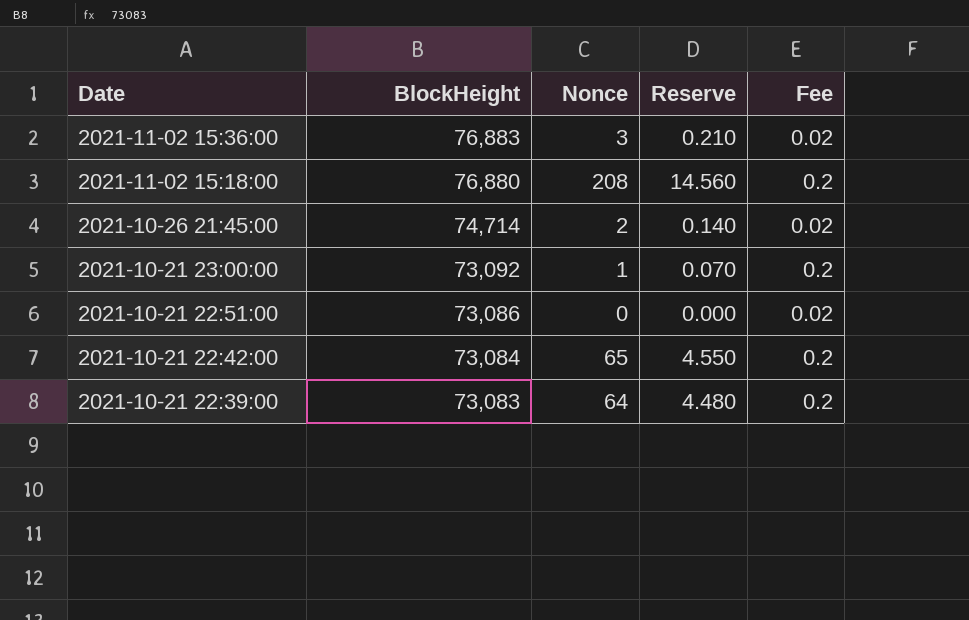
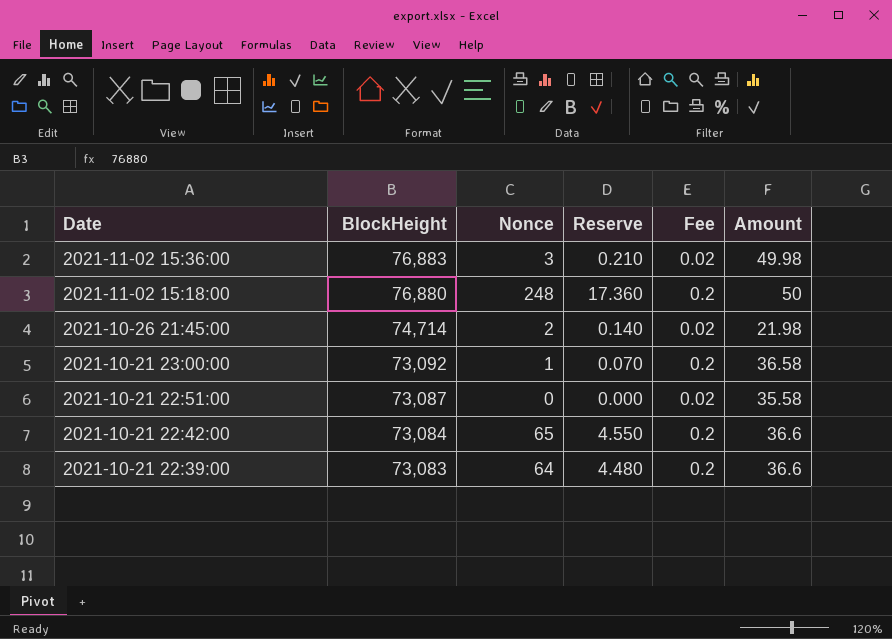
column Amount | position: none -> 6
2021-11-02 15:18:00 | Nonce: 208 -> 248
2021-11-02 15:18:00 | Reserve: 14.560 -> 17.360
2021-10-21 22:51:00 | BlockHeight: 73,086 -> 73,087

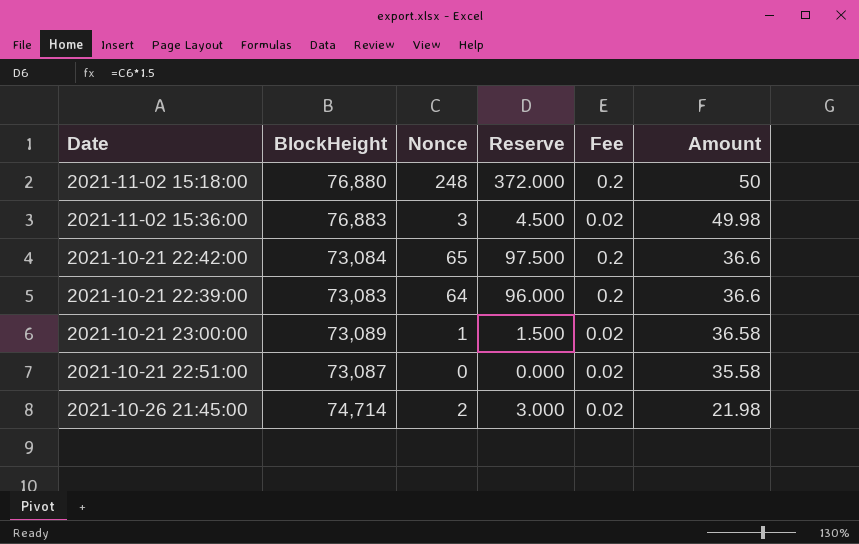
row order: Date descending -> Amount descending
column Reserve | formula: [Nonce] * 0.07 -> [Nonce] * 1.5
2021-10-21 23:00:00 | BlockHeight: 73,092 -> 73,089
2021-10-21 23:00:00 | Fee: 0.2 -> 0.02

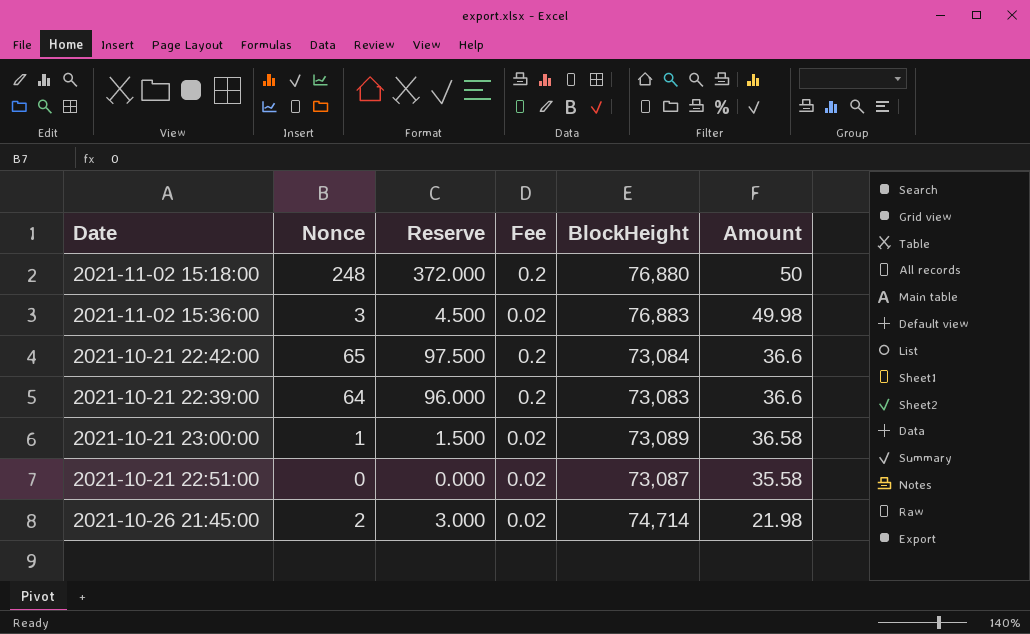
column BlockHeight | position: 2 -> 5

